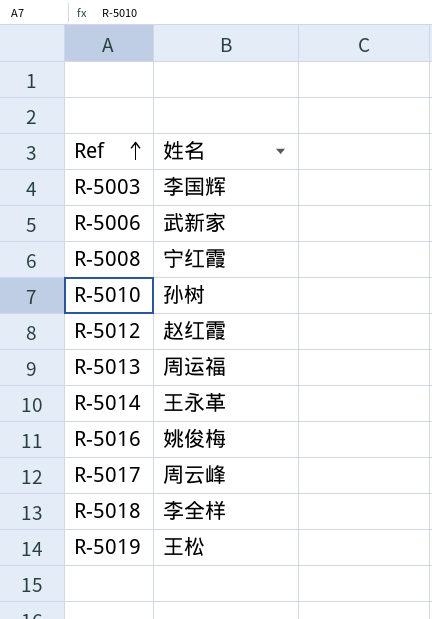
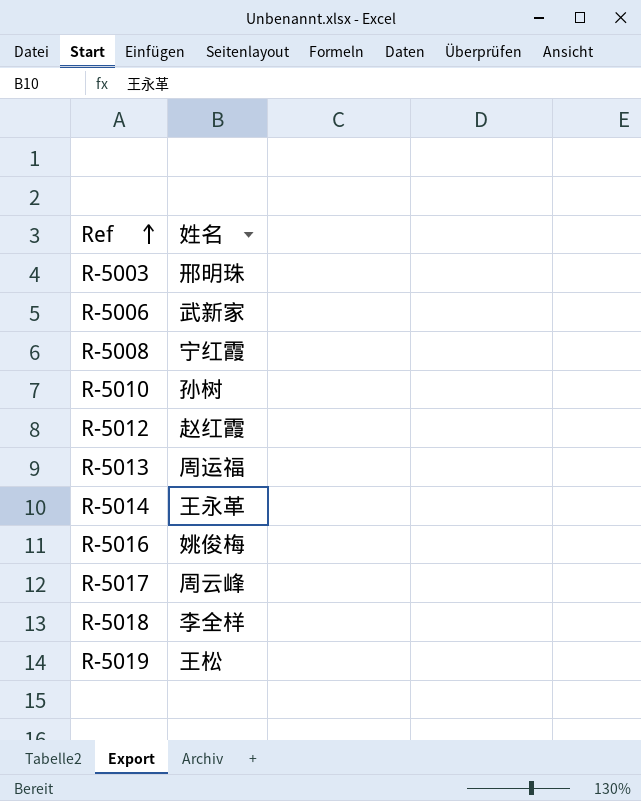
R-5003 | 姓名: 李国辉 -> 邢明珠

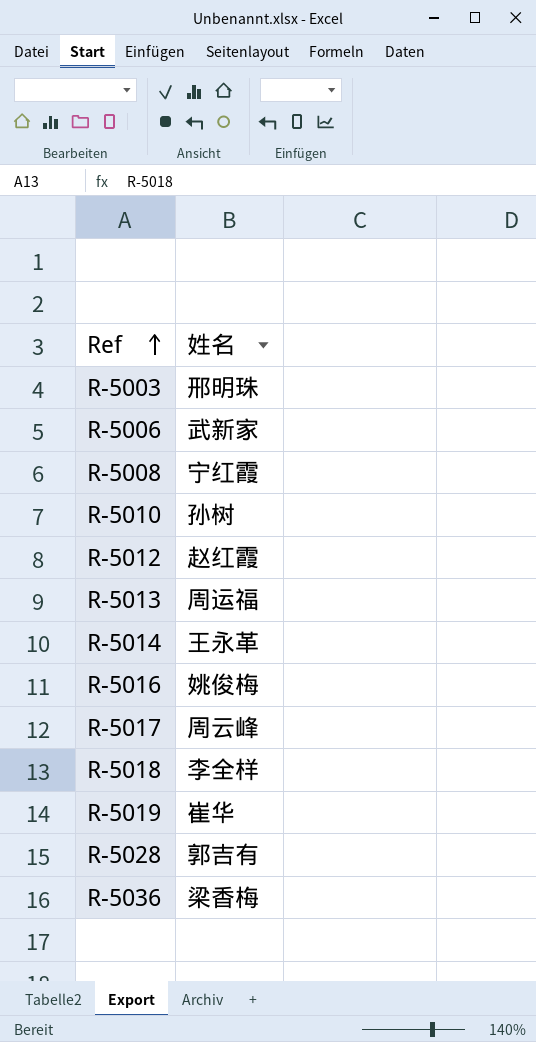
R-5019 | 姓名: 王松 -> 崔华
row R-5028: none -> 郭吉有
row R-5036: none -> 梁香梅

